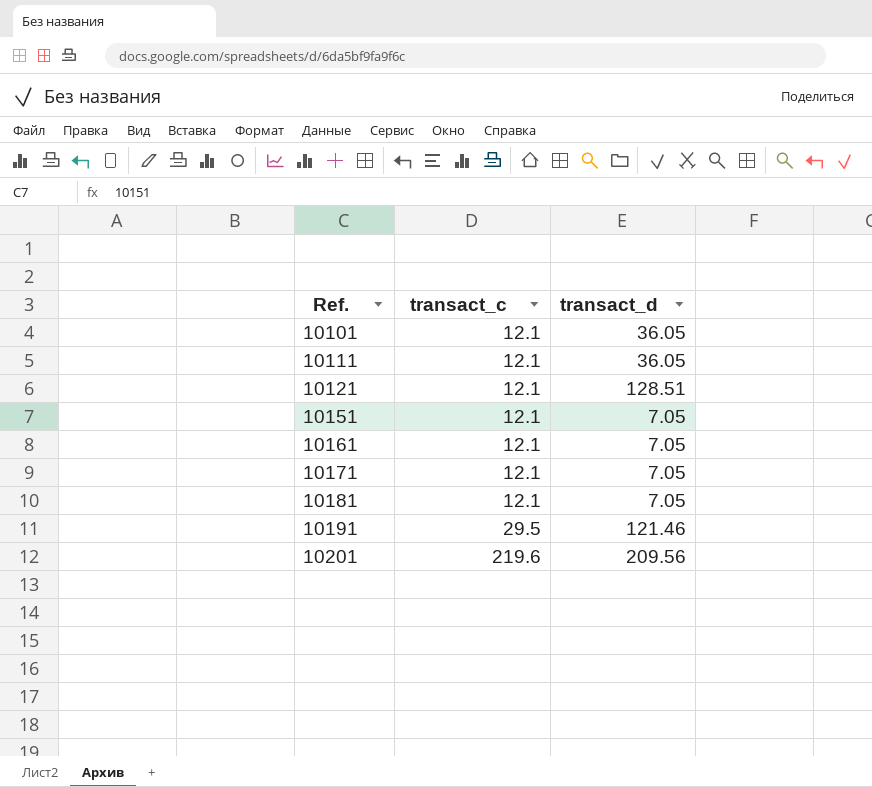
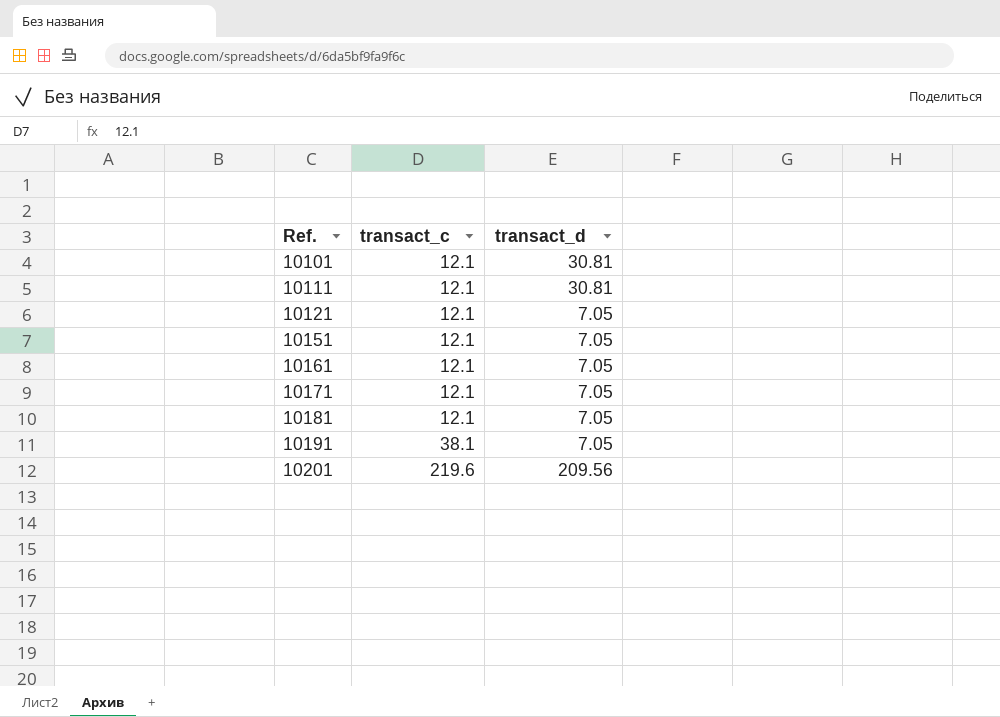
10101 | transact_d: 36.05 -> 30.81
10111 | transact_d: 36.05 -> 30.81
10121 | transact_d: 128.51 -> 7.05
10191 | transact_c: 29.5 -> 38.1
10191 | transact_d: 121.46 -> 7.05

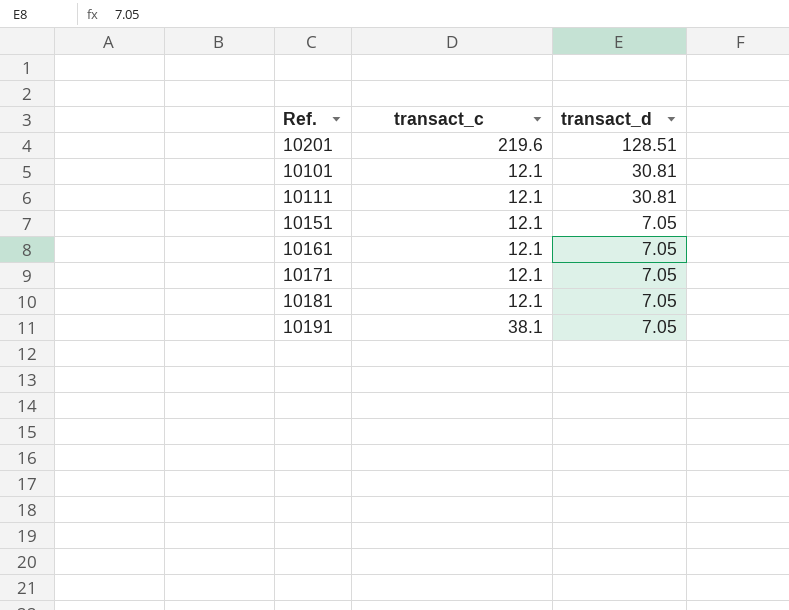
row order: Ref. ascending -> transact_d descending
row 10121: 12.1 | 7.05 -> none
10201 | transact_d: 209.56 -> 128.51

